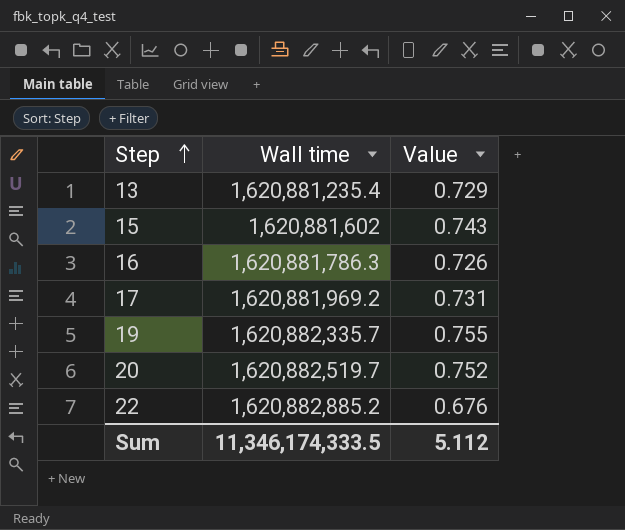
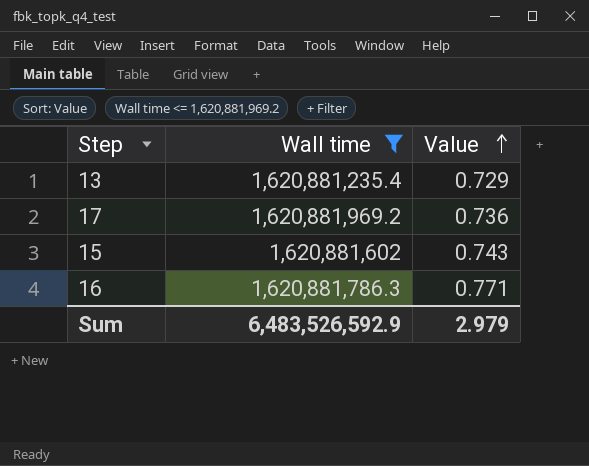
filter: none -> Wall time <= 1,620,881,969.2
row order: Step ascending -> Value ascending
17 | Value: 0.731 -> 0.736
16 | Value: 0.726 -> 0.771
Sum | Wall time: 11,346,174,333.5 -> 6,483,526,592.9
Sum | Value: 5.112 -> 2.979

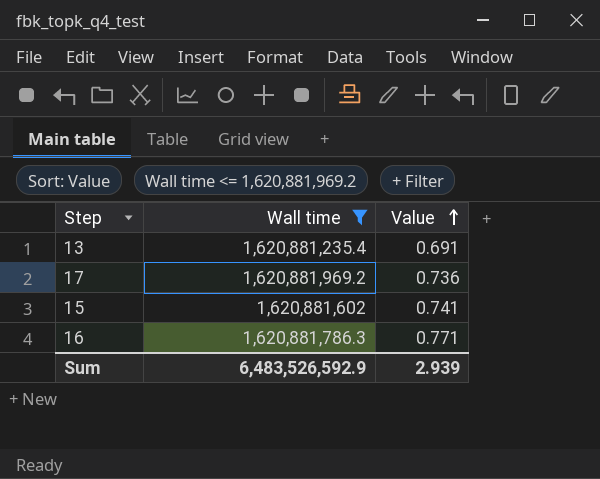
13 | Value: 0.729 -> 0.691
15 | Value: 0.743 -> 0.741
Sum | Value: 2.979 -> 2.939

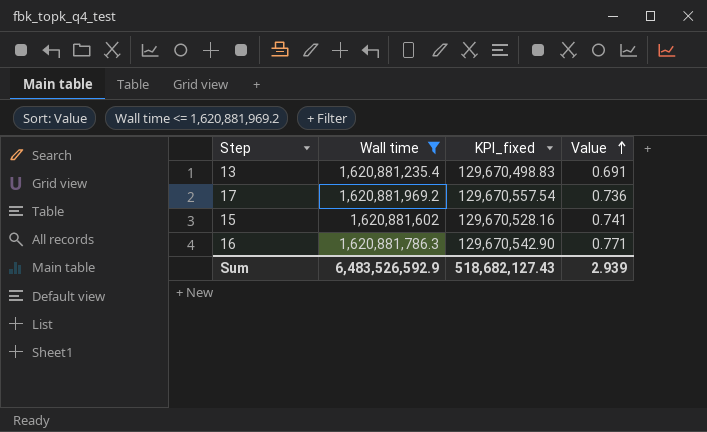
column KPI_fixed | formula: none -> [Wall time] * 0.08

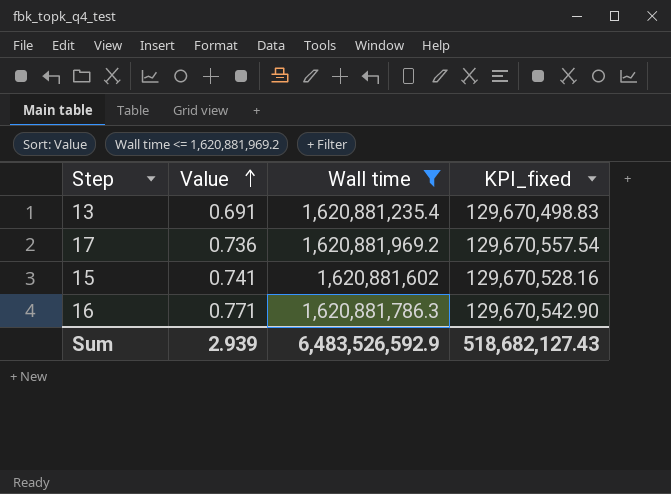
column Value | position: 4 -> 2

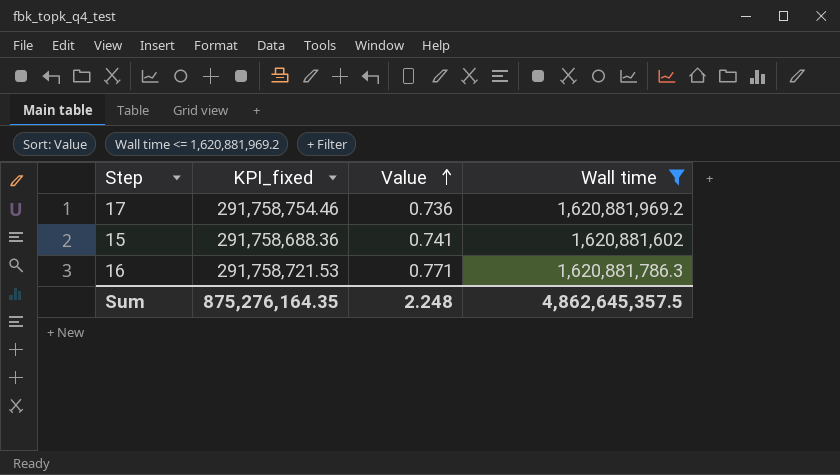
column KPI_fixed | formula: [Wall time] * 0.08 -> [Wall time] * 0.18
column KPI_fixed | position: 4 -> 2
row 13: 0.691 | 1,620,881,235.4 | 129,670,498.83 -> none
Sum | KPI_fixed: 518,682,127.43 -> 875,276,164.35
Sum | Value: 2.939 -> 2.248
Sum | Wall time: 6,483,526,592.9 -> 4,862,645,357.5

